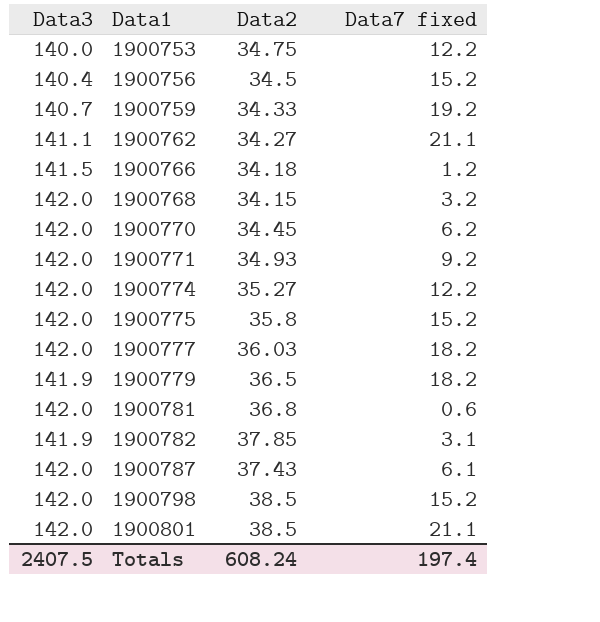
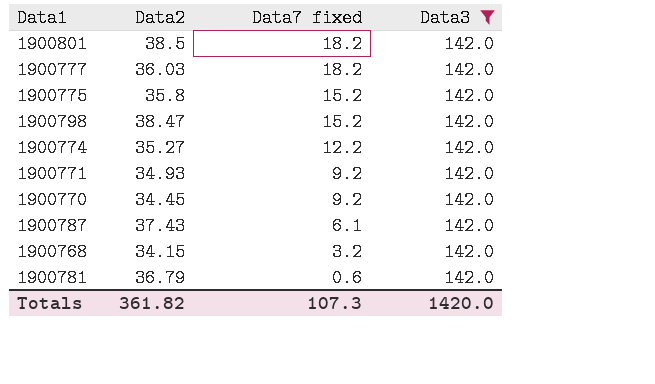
filter: none -> Data3 = 142.0
row order: Data1 ascending -> Data7 fixed descending
column Data3 | position: 1 -> 4
1900801 | Data7 fixed: 21.1 -> 18.2
1900798 | Data2: 38.5 -> 38.47
1900770 | Data7 fixed: 6.2 -> 9.2
1900781 | Data2: 36.8 -> 36.79
Totals | Data2: 608.24 -> 361.82
Totals | Data7 fixed: 197.4 -> 107.3
Totals | Data3: 2407.5 -> 1420.0

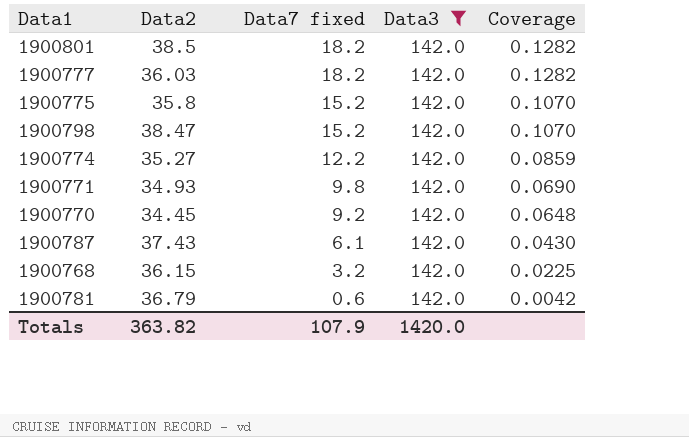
column Coverage | formula: none -> [Data7 fixed] / [Data3]
1900771 | Data7 fixed: 9.2 -> 9.8
1900768 | Data2: 34.15 -> 36.15
Totals | Data2: 361.82 -> 363.82
Totals | Data7 fixed: 107.3 -> 107.9

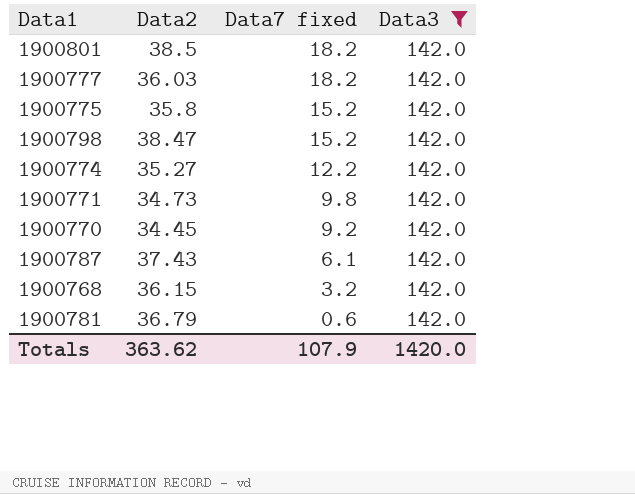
column Coverage | formula: [Data7 fixed] / [Data3] -> none
1900771 | Data2: 34.93 -> 34.73
Totals | Data2: 363.82 -> 363.62

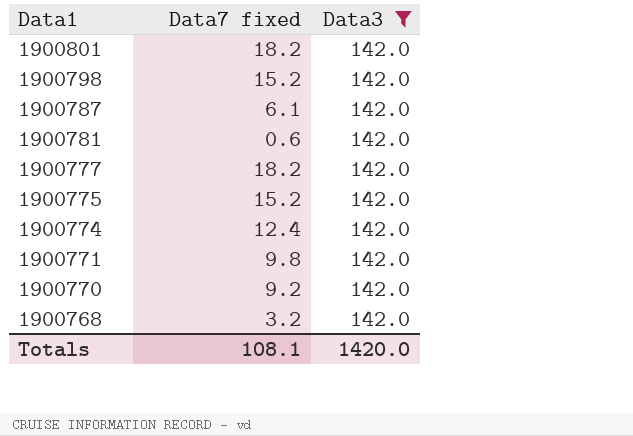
row order: Data7 fixed descending -> Data1 descending
column Data2 | position: 2 -> none
1900774 | Data7 fixed: 12.2 -> 12.4
Totals | Data7 fixed: 107.9 -> 108.1

